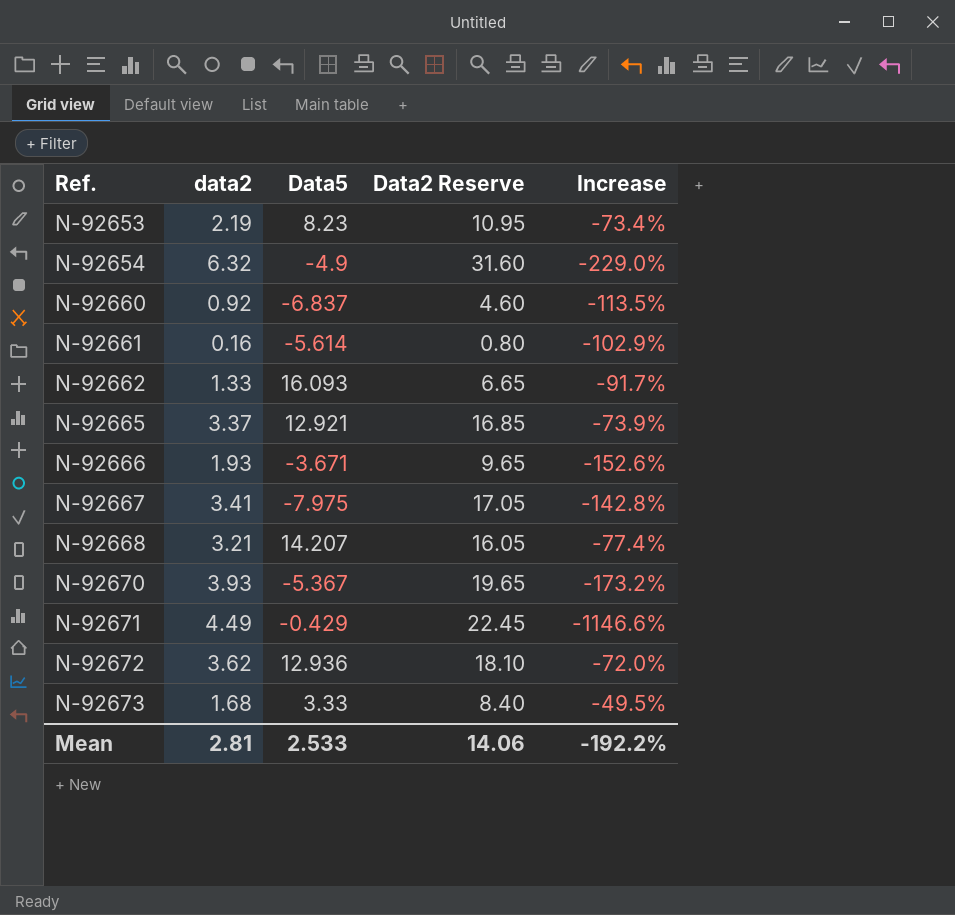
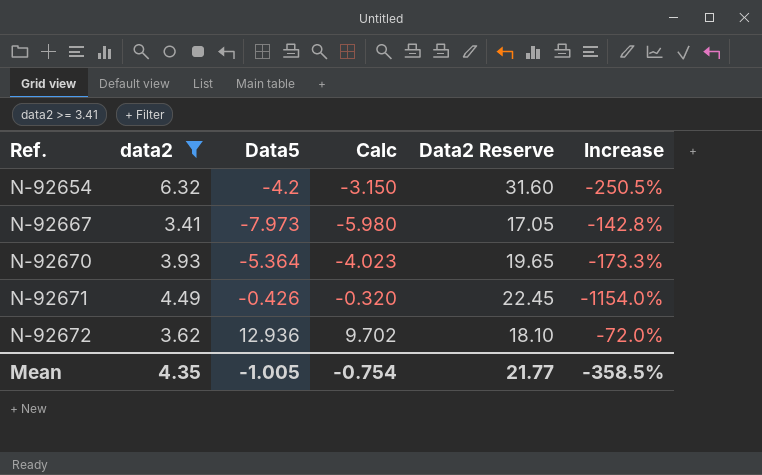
filter: none -> data2 >= 3.41
column Calc | formula: none -> [Data5] * 0.75
N-92654 | Data5: -4.9 -> -4.2
N-92654 | Increase: -229.0% -> -250.5%
N-92667 | Data5: -7.975 -> -7.973
N-92670 | Data5: -5.367 -> -5.364
N-92670 | Increase: -173.2% -> -173.3%
N-92671 | Data5: -0.429 -> -0.426
N-92671 | Increase: -1146.6% -> -1154.0%
Mean | data2: 2.81 -> 4.35
Mean | Data5: 2.533 -> -1.005
Mean | Data2 Reserve: 14.06 -> 21.77
Mean | Increase: -192.2% -> -358.5%

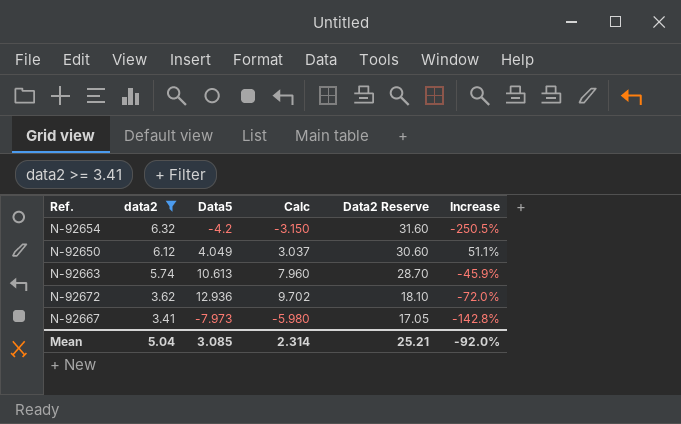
row order: Ref. ascending -> data2 descending
row N-92670: 3.93 | -5.364 | -4.023 | 19.65 | -173.3% -> none
row N-92671: 4.49 | -0.426 | -0.320 | 22.45 | -1154.0% -> none
row N-92650: none -> 6.12 | 4.049 | 3.037 | 30.60 | 51.1%
row N-92663: none -> 5.74 | 10.613 | 7.960 | 28.70 | -45.9%
Mean | data2: 4.35 -> 5.04
Mean | Data5: -1.005 -> 3.085
Mean | Calc: -0.754 -> 2.314
Mean | Data2 Reserve: 21.77 -> 25.21
Mean | Increase: -358.5% -> -92.0%

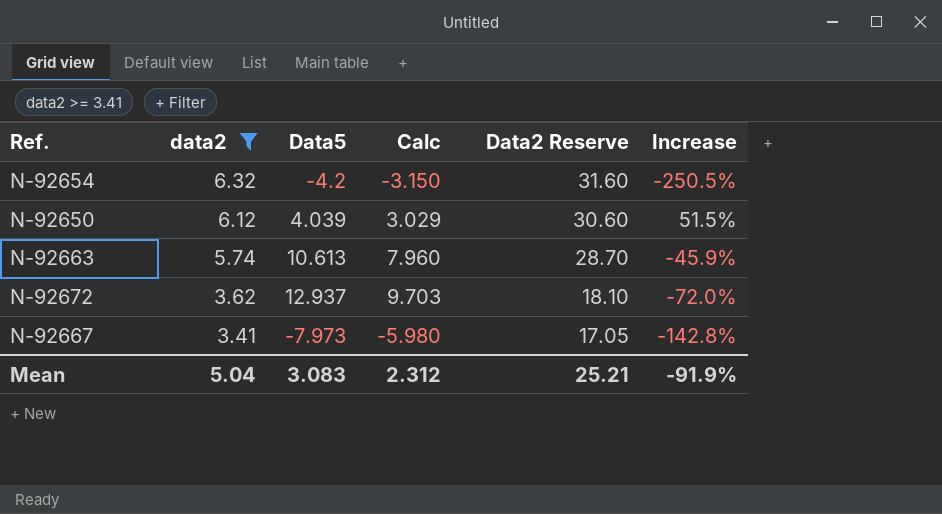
N-92650 | Data5: 4.049 -> 4.039
N-92650 | Calc: 3.037 -> 3.029
N-92650 | Increase: 51.1% -> 51.5%
N-92672 | Data5: 12.936 -> 12.937
N-92672 | Calc: 9.702 -> 9.703
Mean | Data5: 3.085 -> 3.083
Mean | Calc: 2.314 -> 2.312
Mean | Increase: -92.0% -> -91.9%

